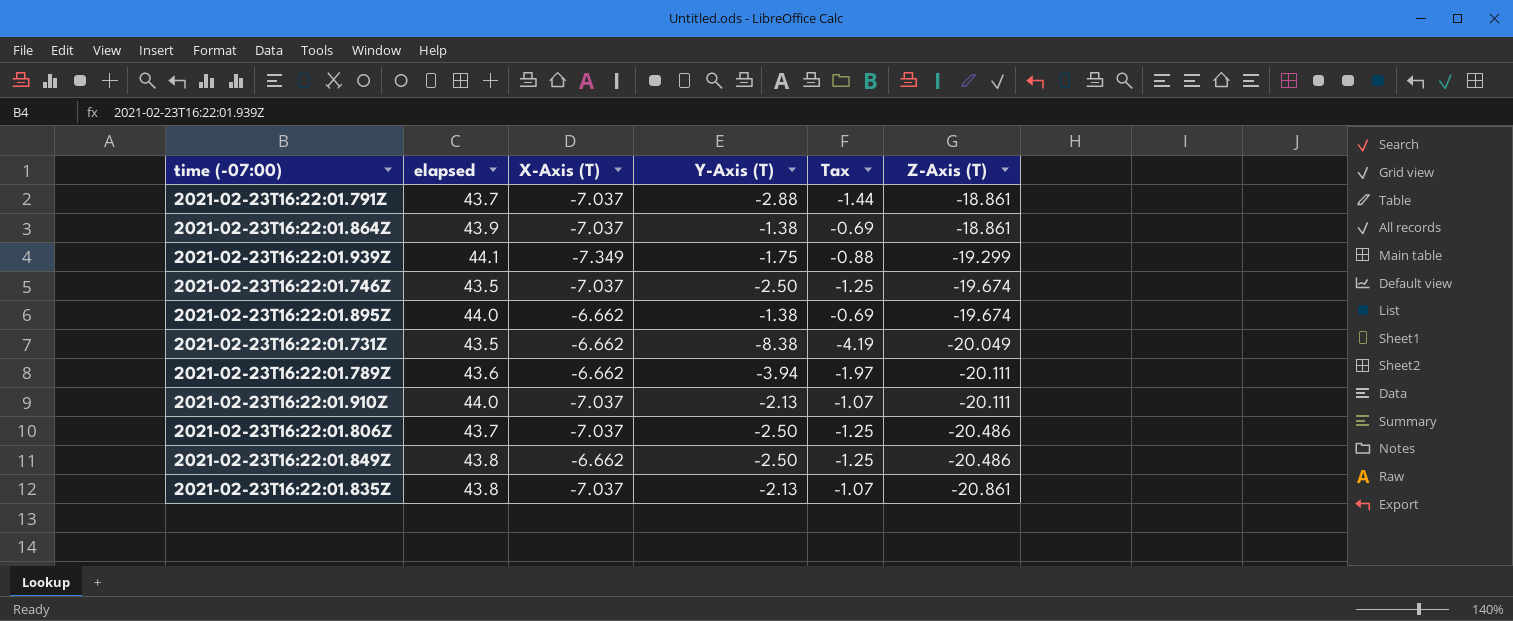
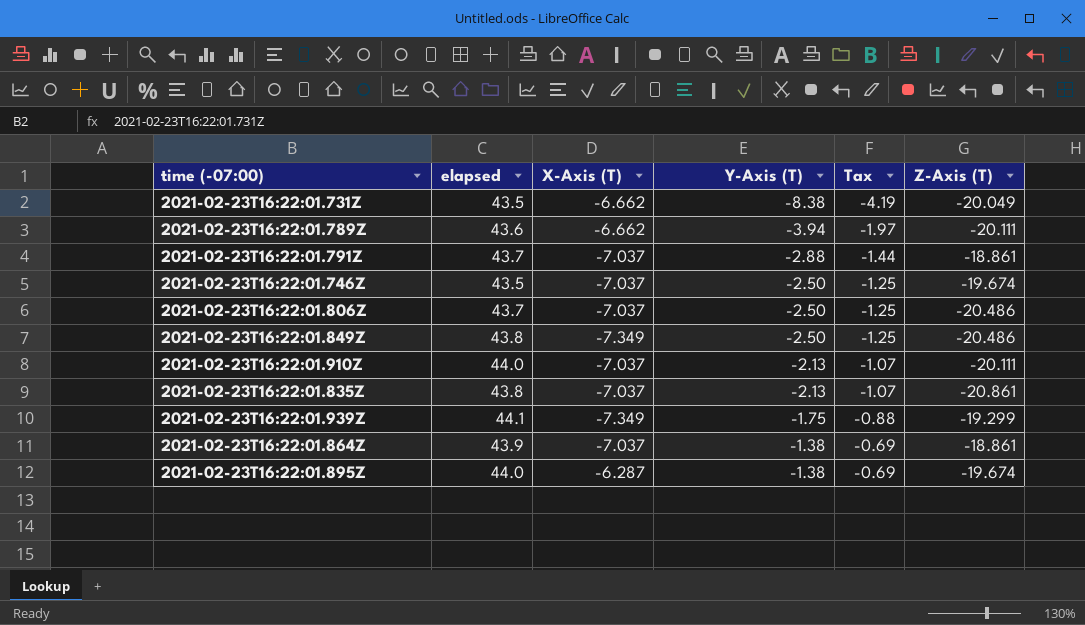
row order: Z-Axis (T) descending -> Y-Axis (T) ascending
2021-02-23T16:22:01.849Z | X-Axis (T): -6.662 -> -7.349
2021-02-23T16:22:01.895Z | X-Axis (T): -6.662 -> -6.287

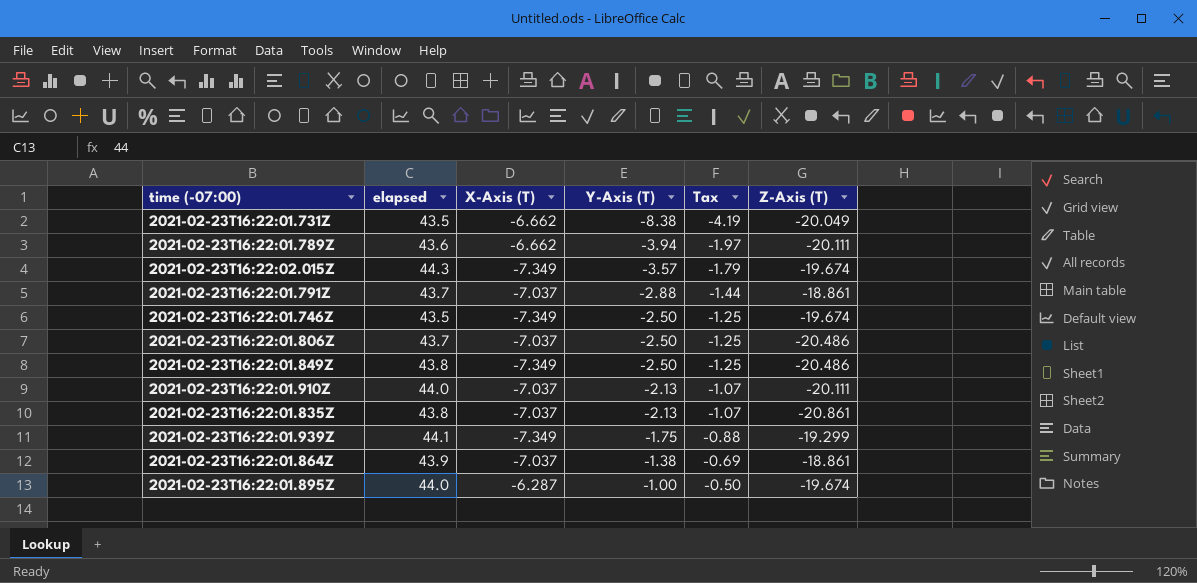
row 2021-02-23T16:22:02.015Z: none -> 44.3 | -7.349 | -3.57 | -1.79 | -19.674
2021-02-23T16:22:01.746Z | X-Axis (T): -7.037 -> -7.349
2021-02-23T16:22:01.895Z | Y-Axis (T): -1.38 -> -1.00
2021-02-23T16:22:01.895Z | Tax: -0.69 -> -0.50

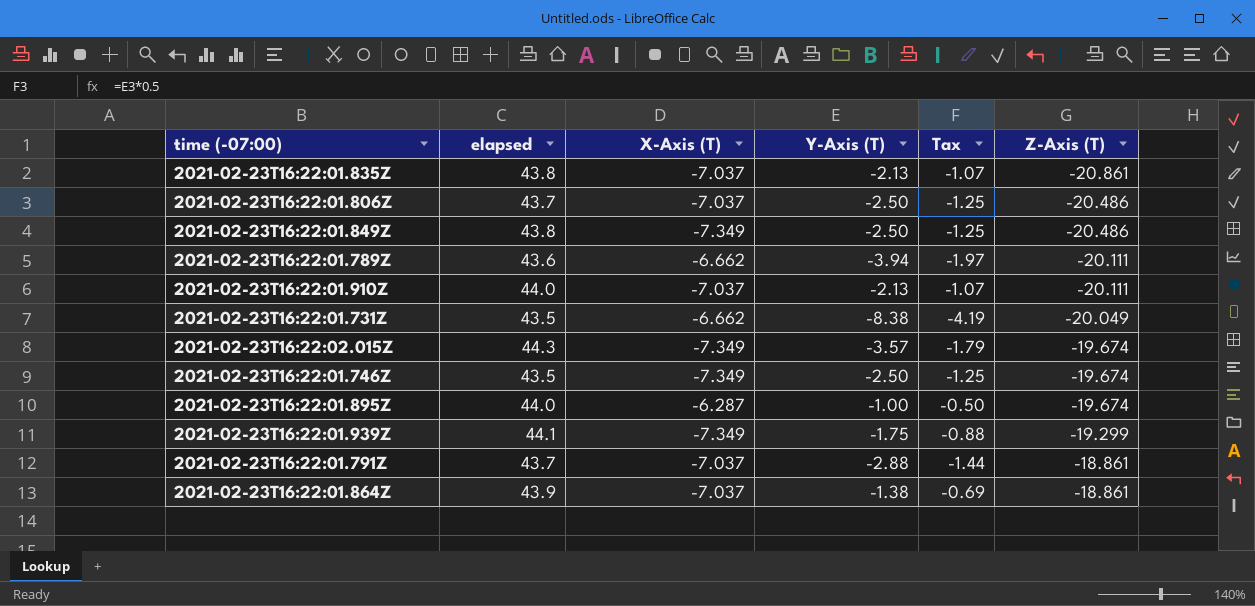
row order: Y-Axis (T) ascending -> Z-Axis (T) ascending

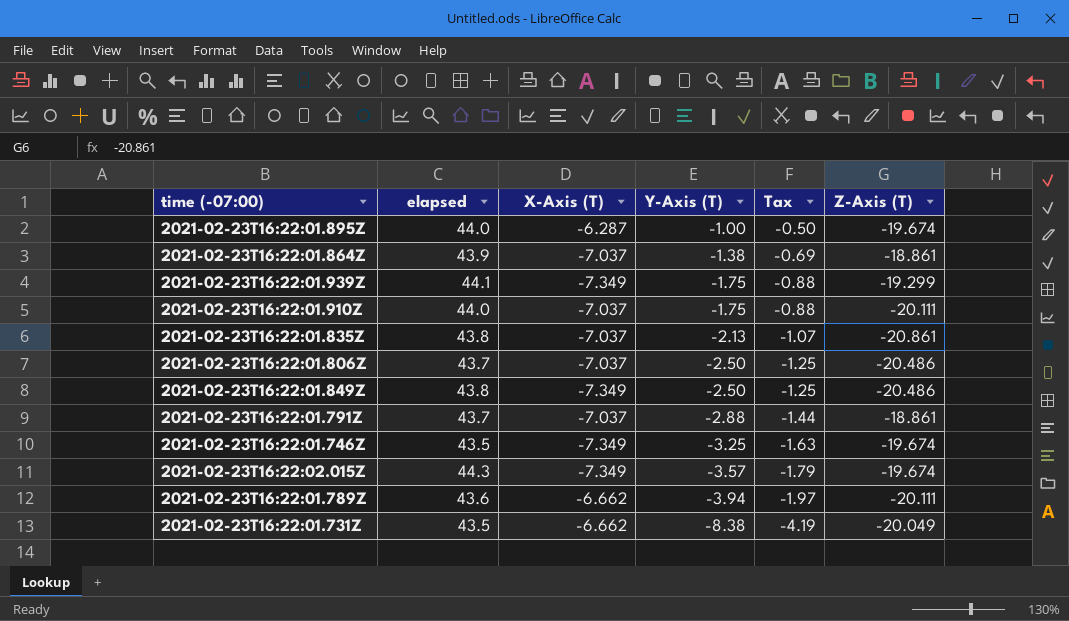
row order: Z-Axis (T) ascending -> Y-Axis (T) descending
2021-02-23T16:22:01.910Z | Y-Axis (T): -2.13 -> -1.75
2021-02-23T16:22:01.910Z | Tax: -1.07 -> -0.88
2021-02-23T16:22:01.746Z | Y-Axis (T): -2.50 -> -3.25
2021-02-23T16:22:01.746Z | Tax: -1.25 -> -1.63

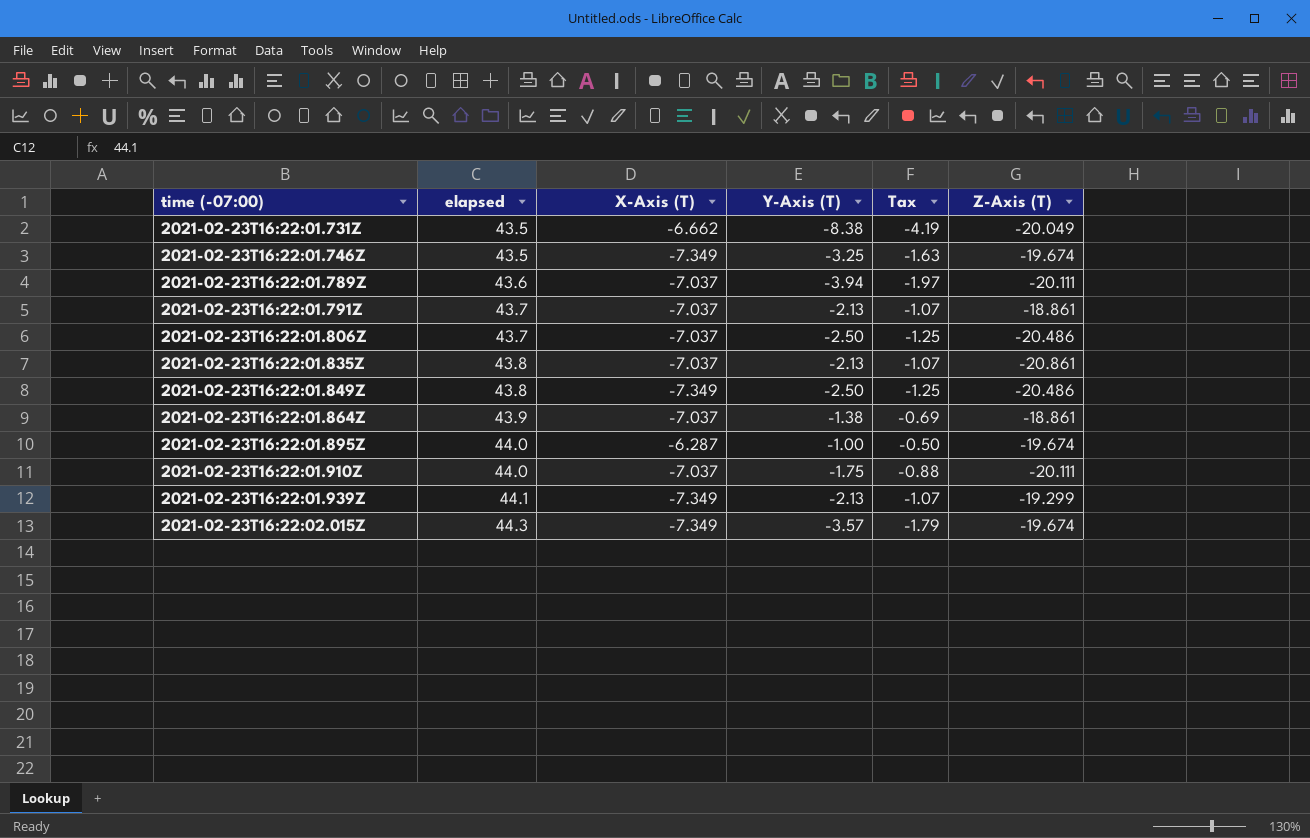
row order: Y-Axis (T) descending -> time (-07:00) ascending
2021-02-23T16:22:01.789Z | X-Axis (T): -6.662 -> -7.037
2021-02-23T16:22:01.791Z | Y-Axis (T): -2.88 -> -2.13
2021-02-23T16:22:01.791Z | Tax: -1.44 -> -1.07
2021-02-23T16:22:01.939Z | Y-Axis (T): -1.75 -> -2.13
2021-02-23T16:22:01.939Z | Tax: -0.88 -> -1.07

